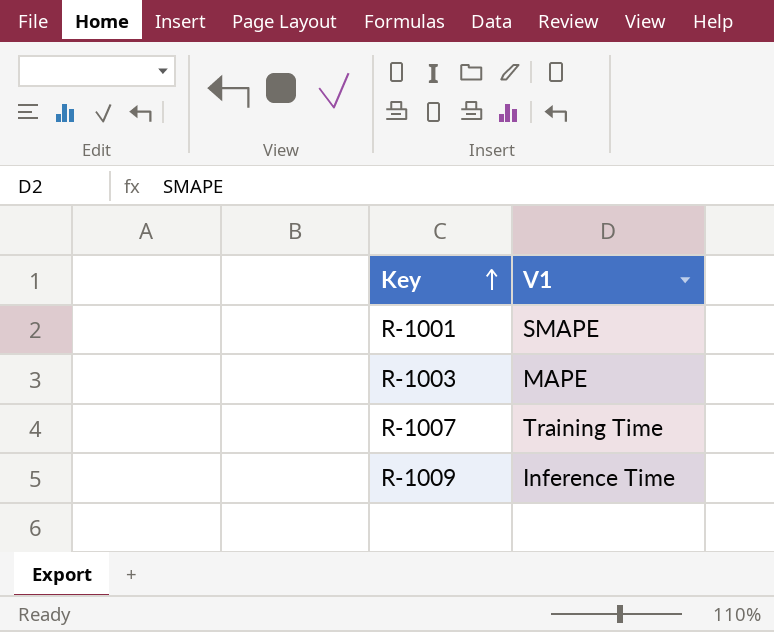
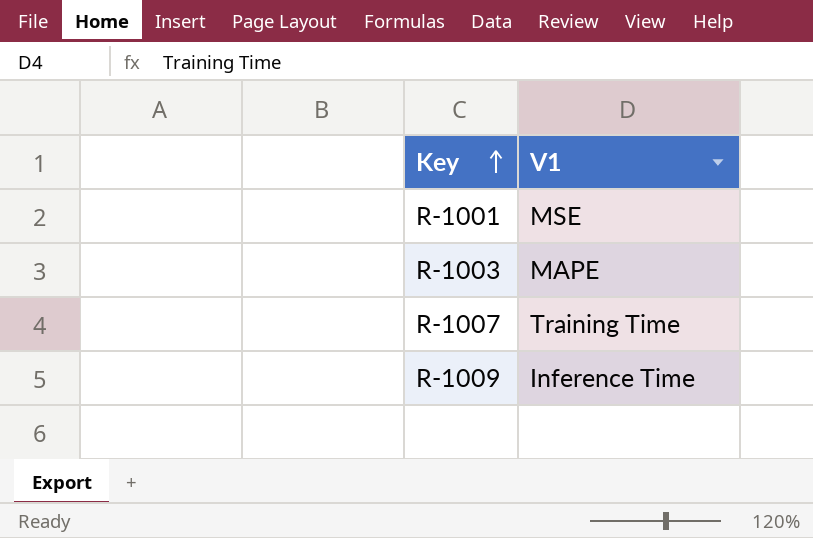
R-1001 | V1: SMAPE -> MSE

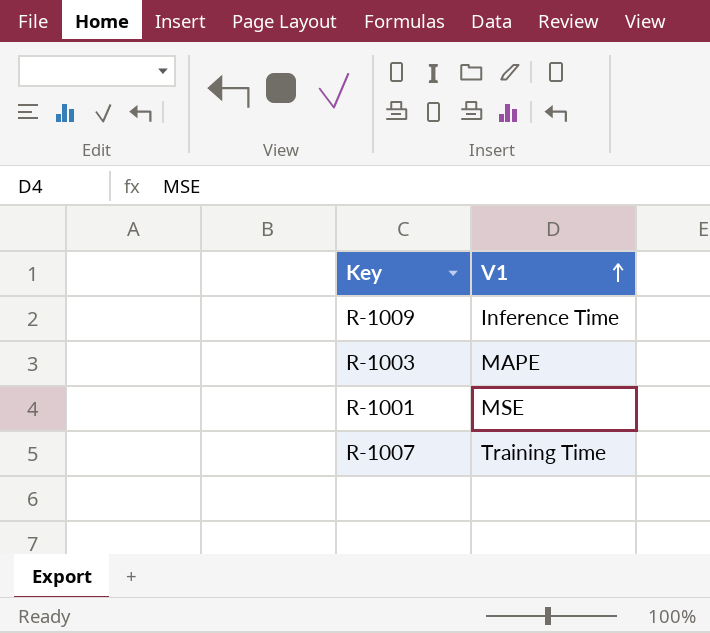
row order: Key ascending -> V1 ascending

